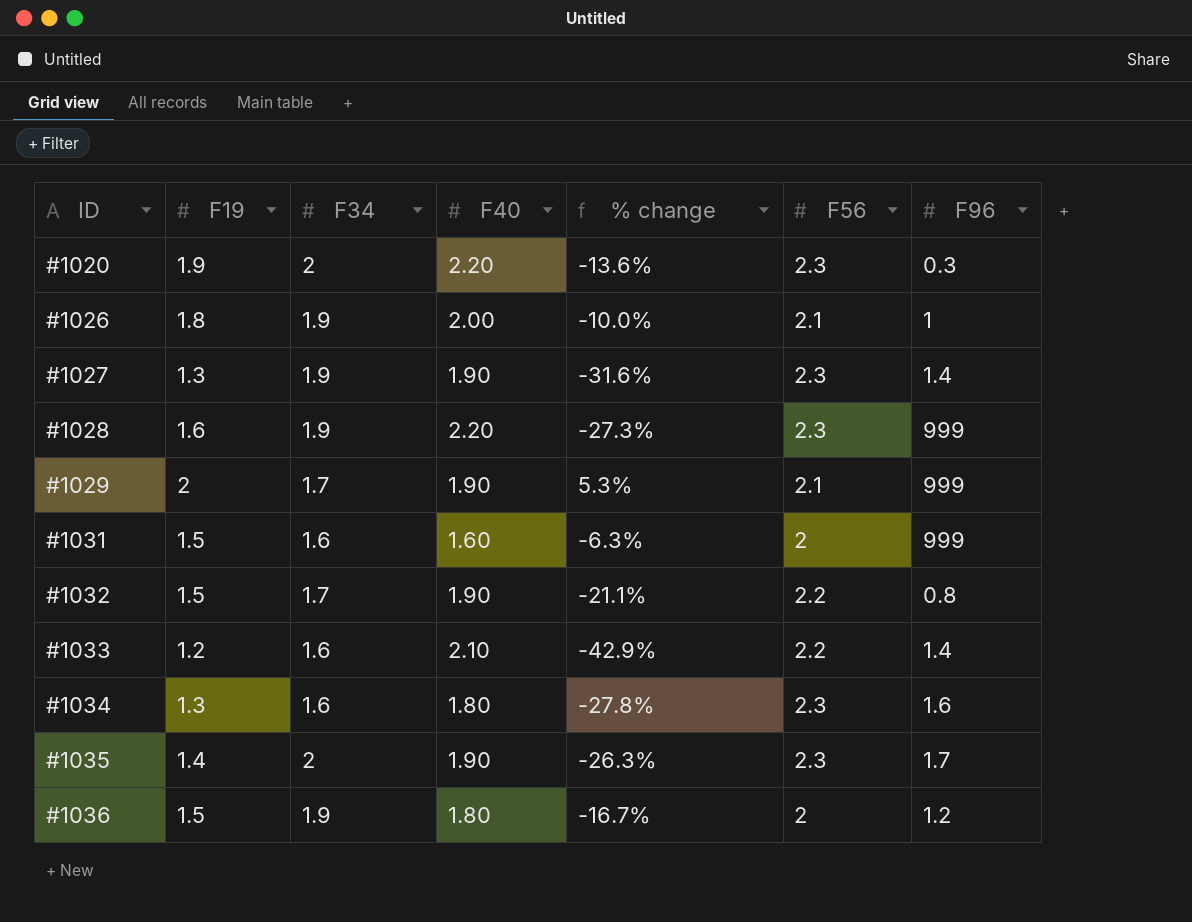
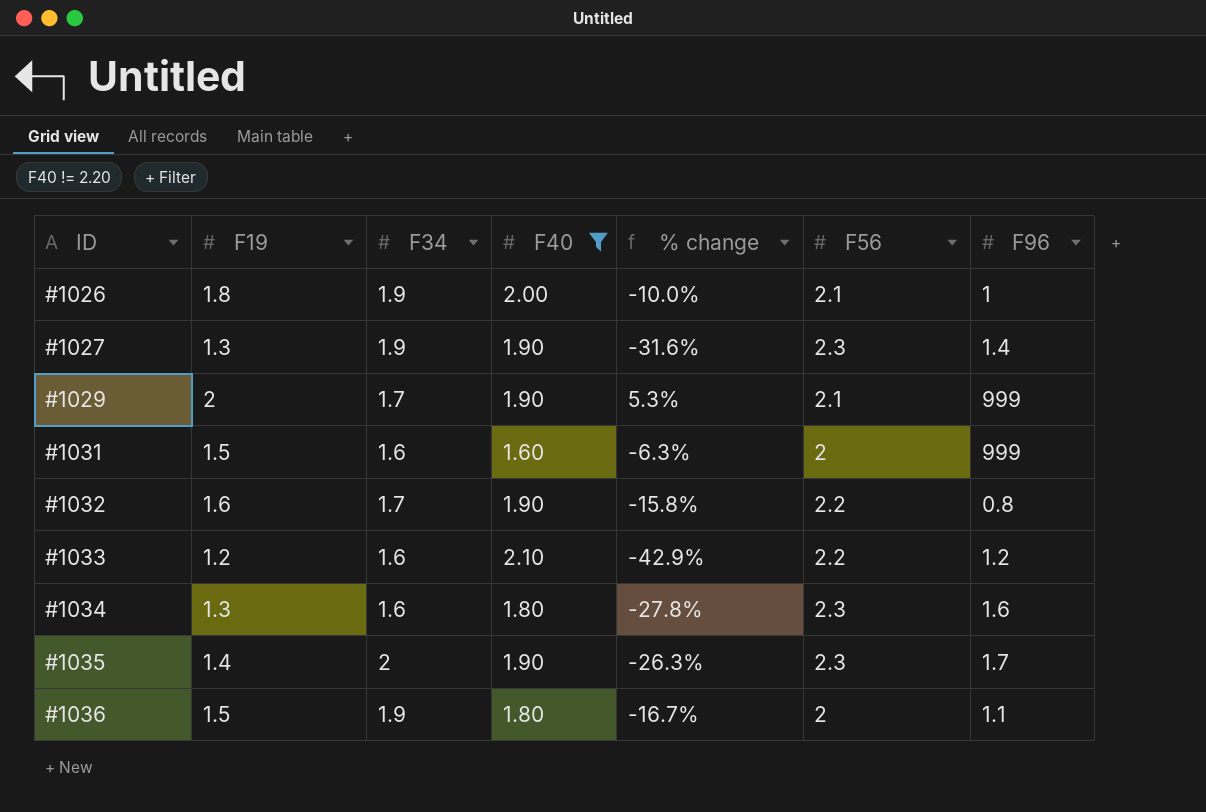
filter: none -> F40 != 2.20
#1032 | F19: 1.5 -> 1.6
#1032 | % change: -21.1% -> -15.8%
#1033 | F96: 1.4 -> 1.2
#1036 | F96: 1.2 -> 1.1

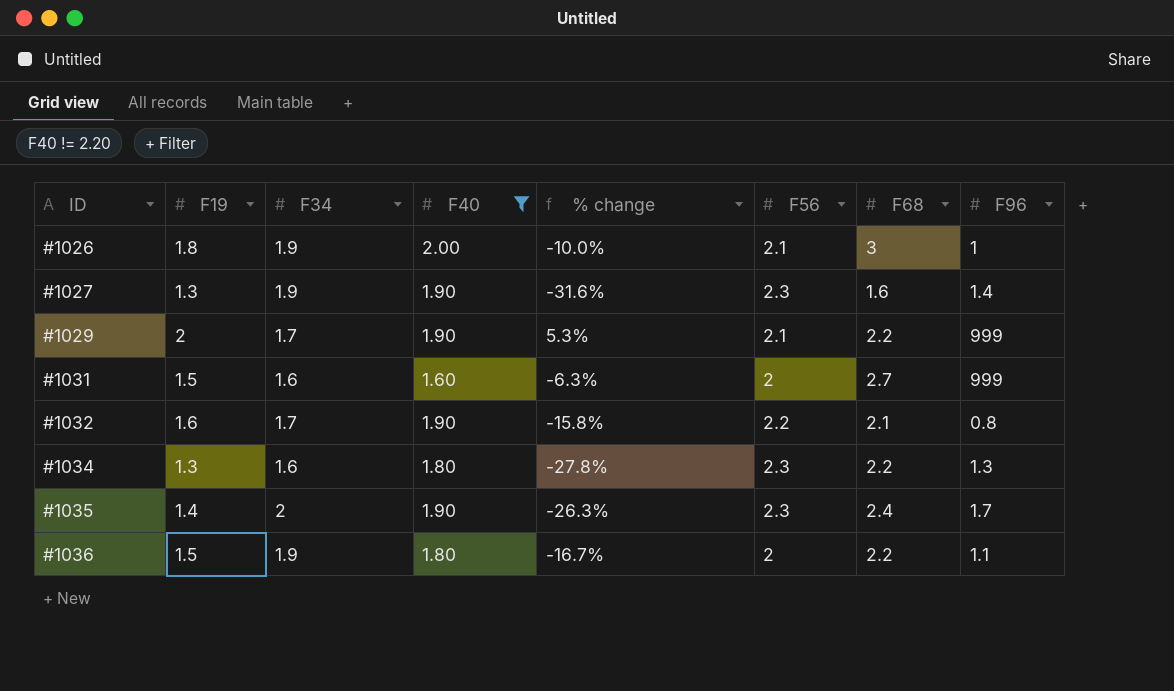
column F68 | position: none -> 7
row #1033: 1.2 | 1.6 | 2.10 | -42.9% | 2.2 | 1.2 -> none
#1034 | F96: 1.6 -> 1.3

